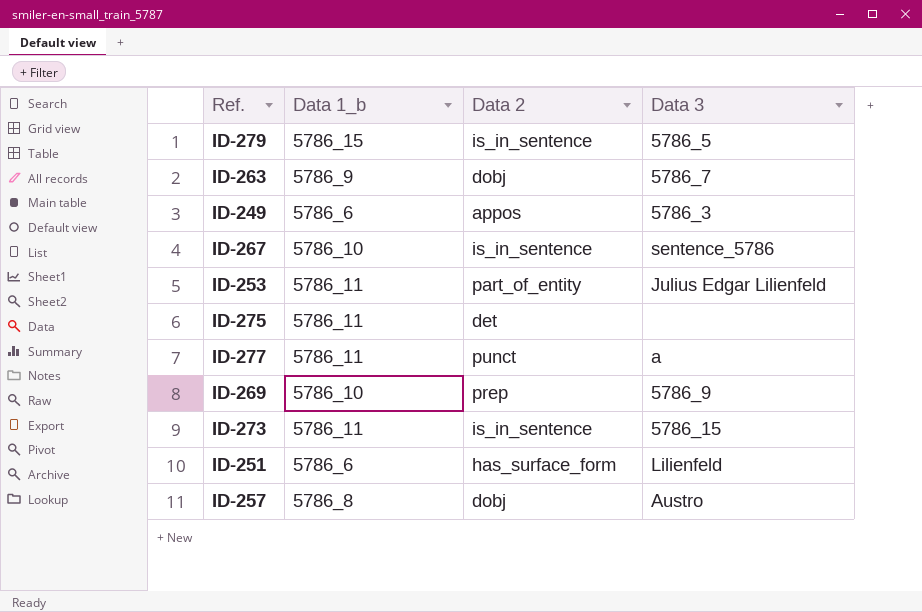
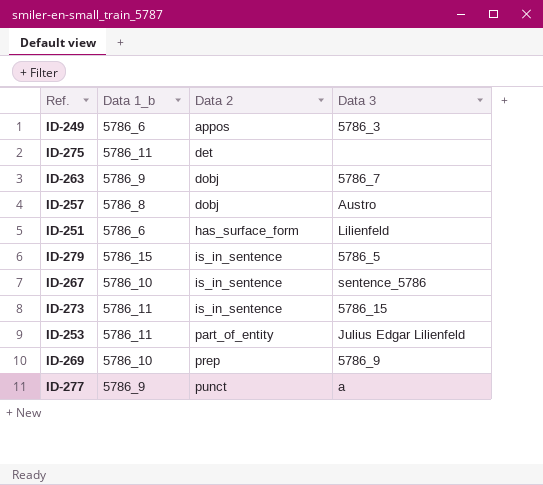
row order: none -> Data 2 ascending
ID-277 | Data 1_b: 5786_11 -> 5786_9

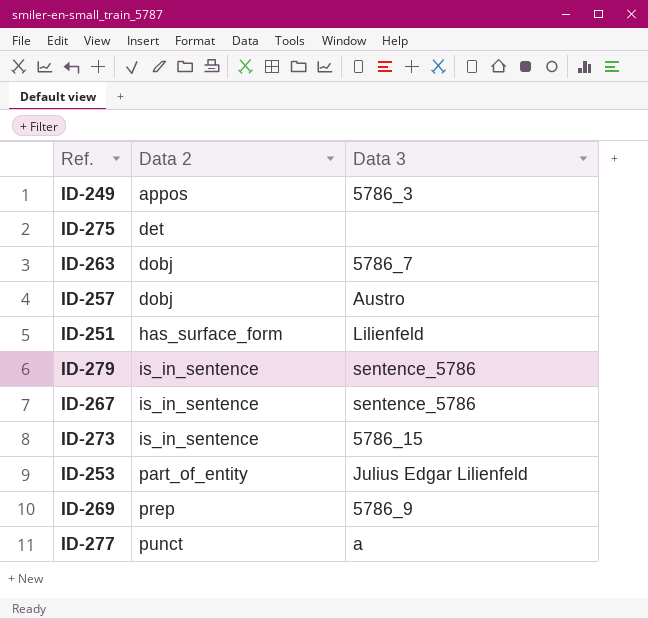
column Data 1_b | position: 2 -> none
ID-279 | Data 3: 5786_5 -> sentence_5786

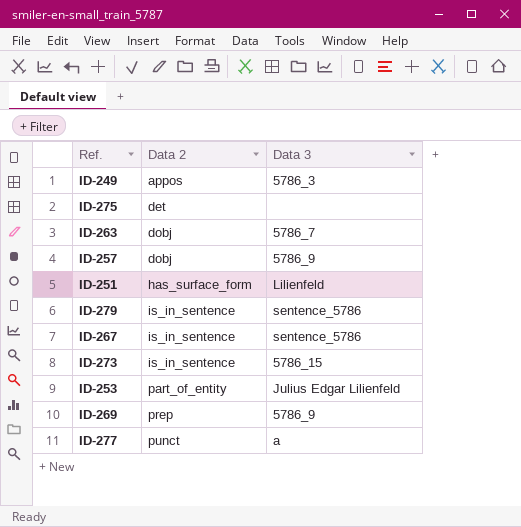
ID-257 | Data 3: Austro -> 5786_9

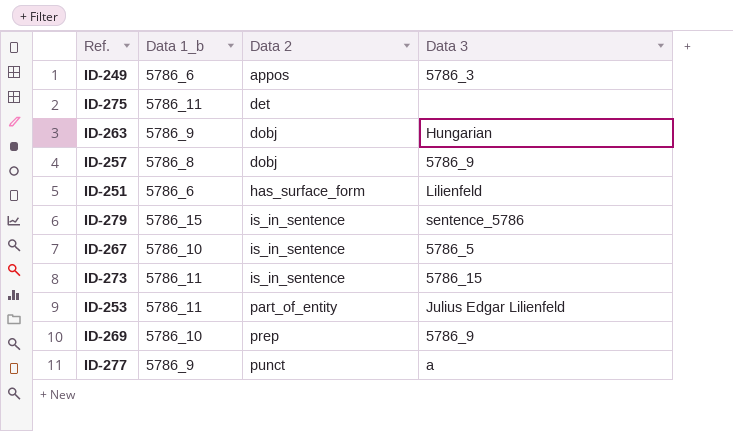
column Data 1_b | position: none -> 2
ID-263 | Data 3: 5786_7 -> Hungarian
ID-267 | Data 3: sentence_5786 -> 5786_5

